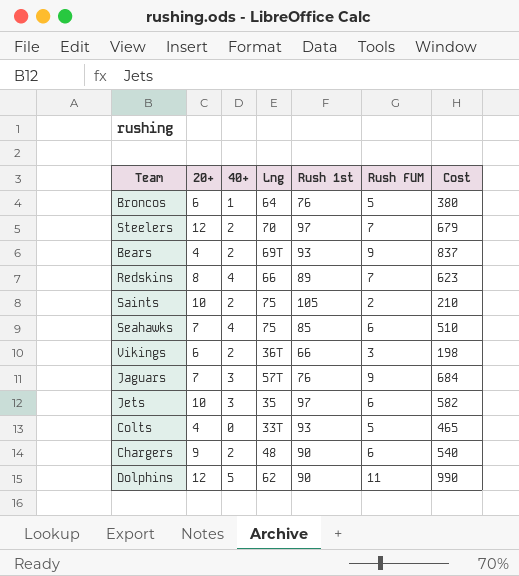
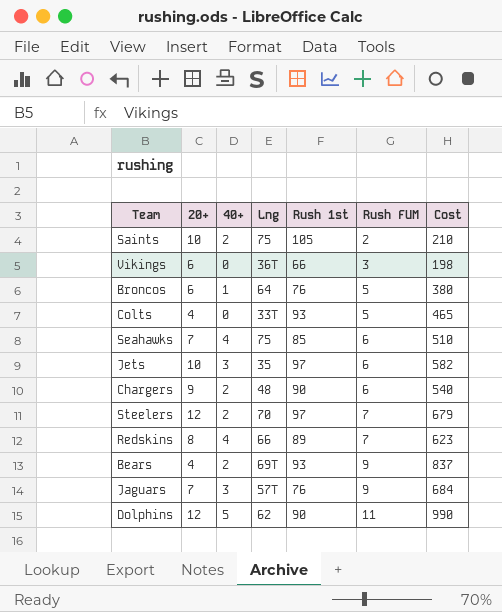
row order: none -> Rush FUM ascending
Vikings | 40+: 2 -> 0

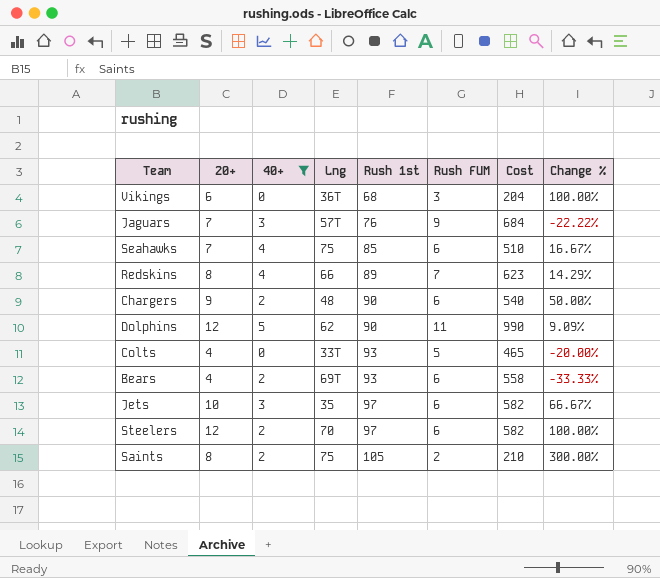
filter: none -> 40+ != 1
row order: Rush FUM ascending -> Rush 1st ascending
column Change % | formula: none -> ([20+] - [Rush FUM]) / [Rush FUM]
Vikings | Rush 1st: 66 -> 68
Vikings | Cost: 198 -> 204
Bears | Rush FUM: 9 -> 6
Bears | Cost: 837 -> 558
Steelers | Rush FUM: 7 -> 6
Steelers | Cost: 679 -> 582
Saints | 20+: 10 -> 8

